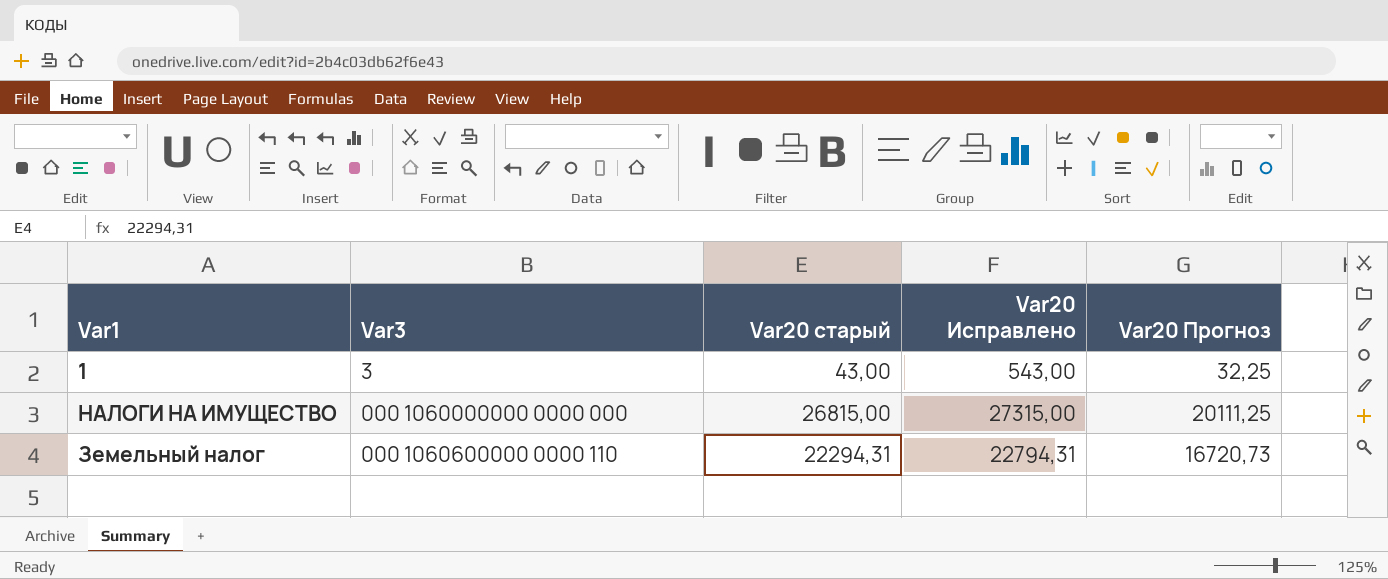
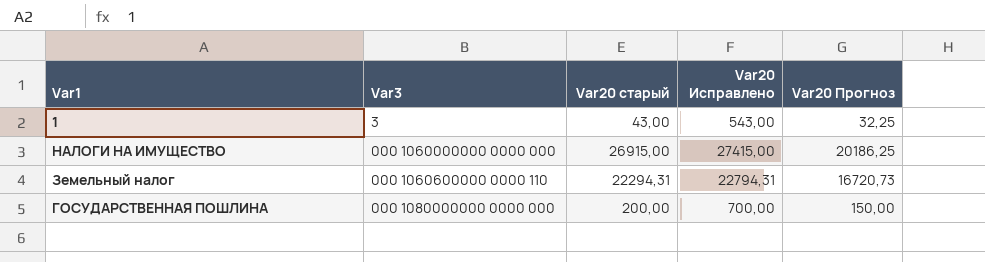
НАЛОГИ НА ИМУЩЕСТВО | Var20 старый: 26815,00 -> 26915,00
НАЛОГИ НА ИМУЩЕСТВО | Var20 Исправлено: 27315,00 -> 27415,00
НАЛОГИ НА ИМУЩЕСТВО | Var20 Прогноз: 20111,25 -> 20186,25
row ГОСУДАРСТВЕННАЯ ПОШЛИНА: none -> 000 1080000000 0000 000 | 200,00 | 700,00 | 150,00

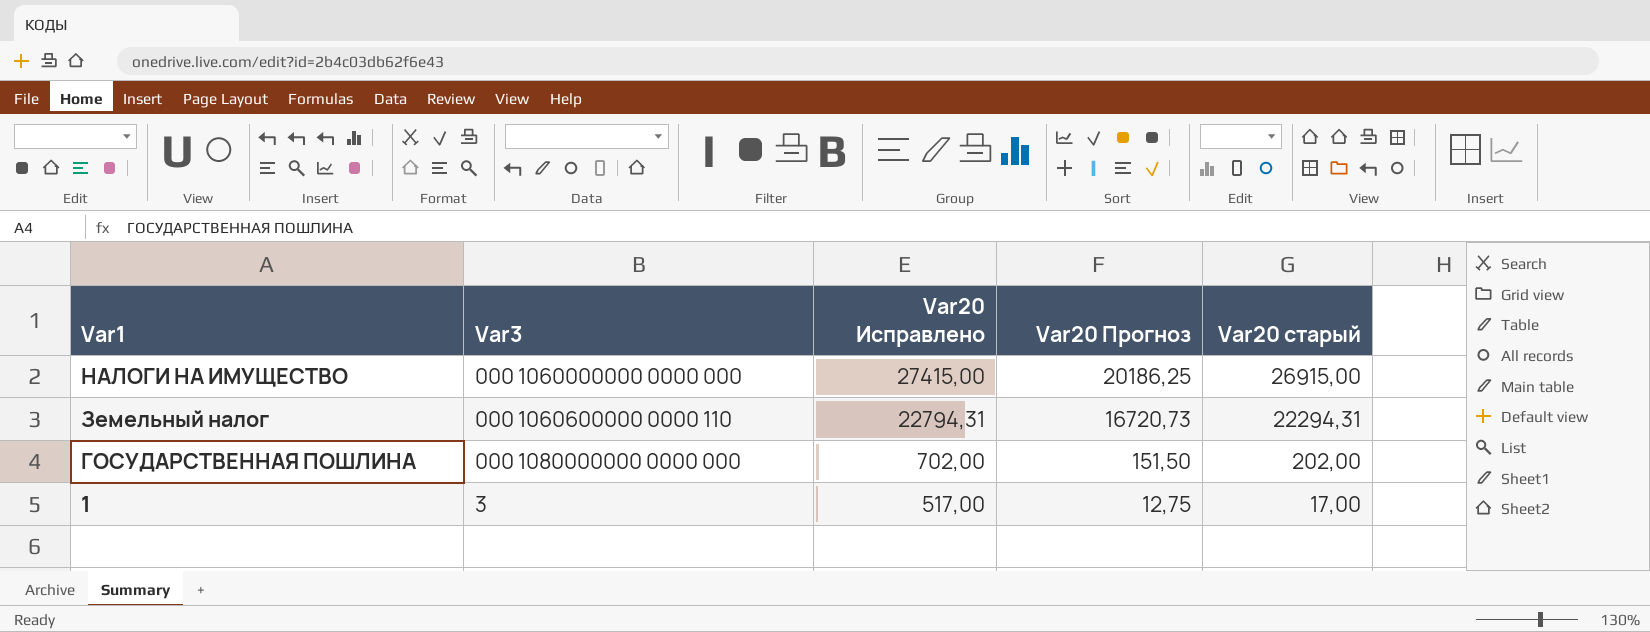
row order: none -> Var1 descending
column Var20 старый | position: 3 -> 5
ГОСУДАРСТВЕННАЯ ПОШЛИНА | Var20 Исправлено: 700,00 -> 702,00
ГОСУДАРСТВЕННАЯ ПОШЛИНА | Var20 Прогноз: 150,00 -> 151,50
ГОСУДАРСТВЕННАЯ ПОШЛИНА | Var20 старый: 200,00 -> 202,00
1 | Var20 Исправлено: 543,00 -> 517,00
1 | Var20 Прогноз: 32,25 -> 12,75
1 | Var20 старый: 43,00 -> 17,00

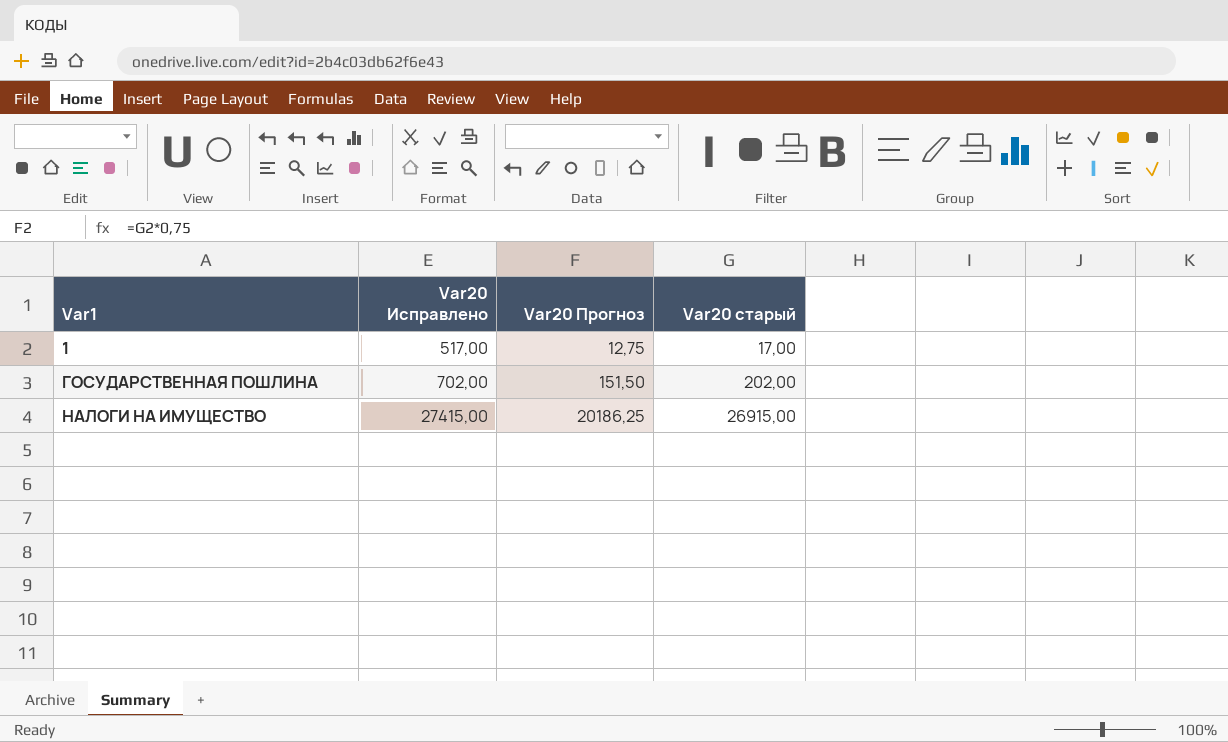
row order: Var1 descending -> Var1 ascending
column Var3 | position: 2 -> none
row Земельный налог: 000 1060600000 0000 110 | 22794,31 | 16720,73 | 22294,31 -> none

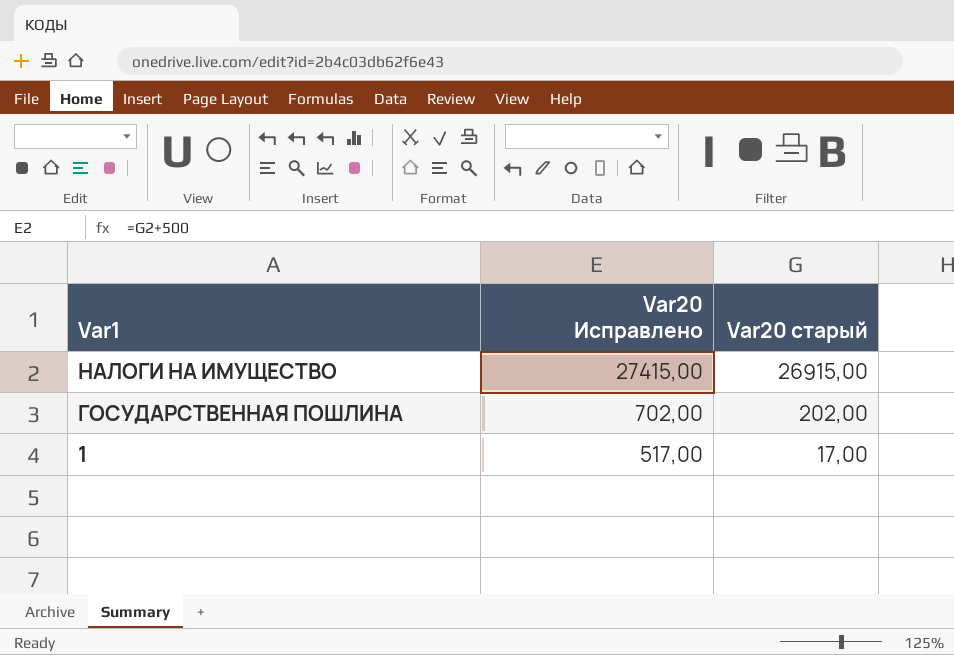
row order: Var1 ascending -> Var1 descending
column Var20 Прогноз | formula: [Var20 старый] * 0,75 -> none

